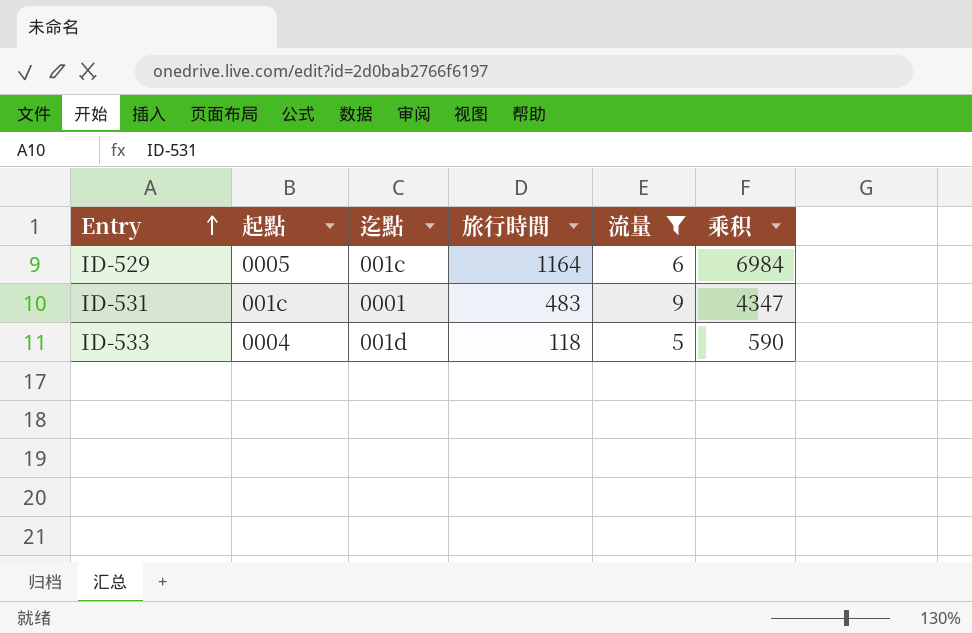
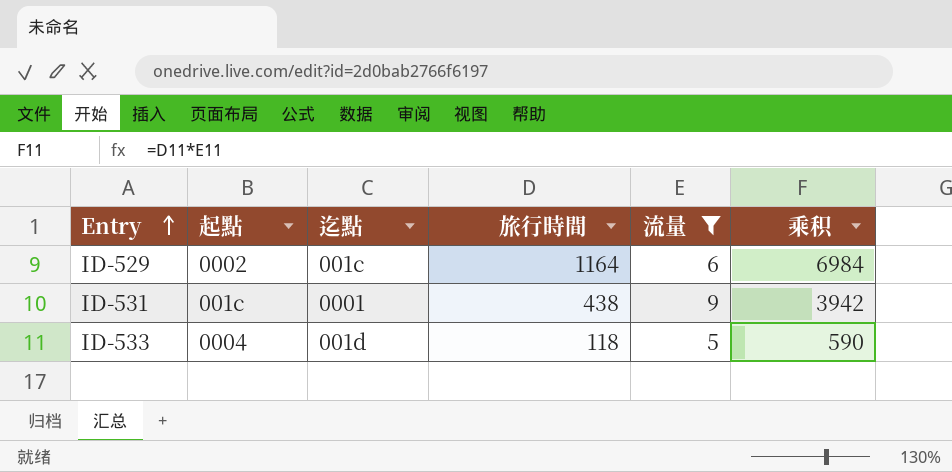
ID-529 | 起點: 0005 -> 0002
ID-531 | 旅行時間: 483 -> 438
ID-531 | 乘积: 4347 -> 3942

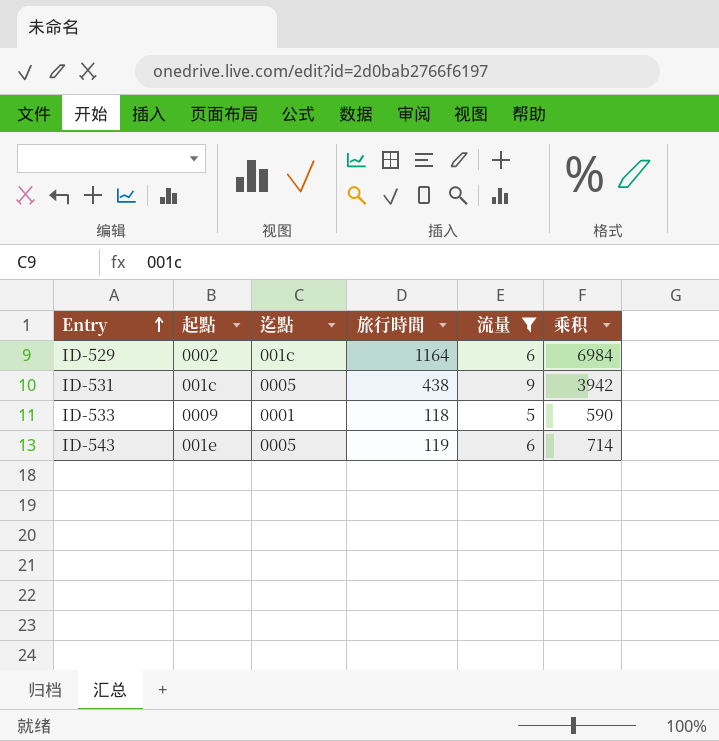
ID-531 | 迄點: 0001 -> 0005
ID-533 | 起點: 0004 -> 0009
ID-533 | 迄點: 001d -> 0001
row ID-543: none -> 001e | 0005 | 119 | 6 | 714

